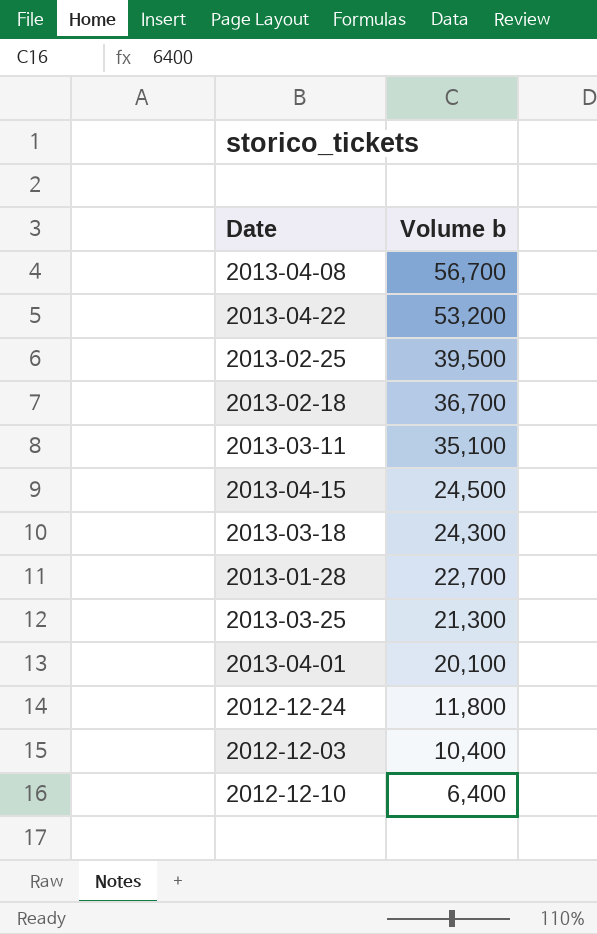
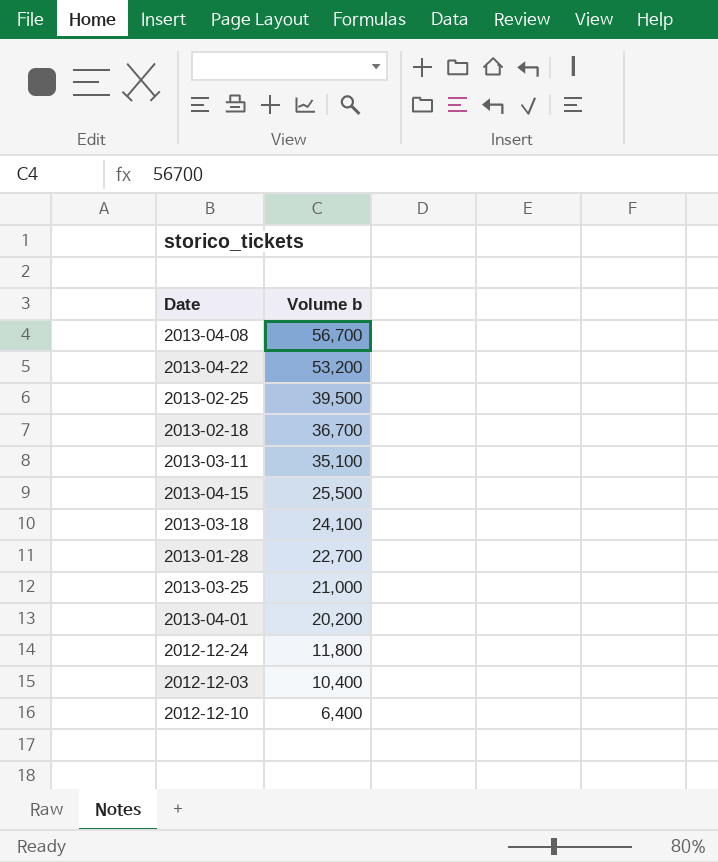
2013-04-15 | Volume b: 24,500 -> 25,500
2013-03-18 | Volume b: 24,300 -> 24,100
2013-03-25 | Volume b: 21,300 -> 21,000
2013-04-01 | Volume b: 20,100 -> 20,200

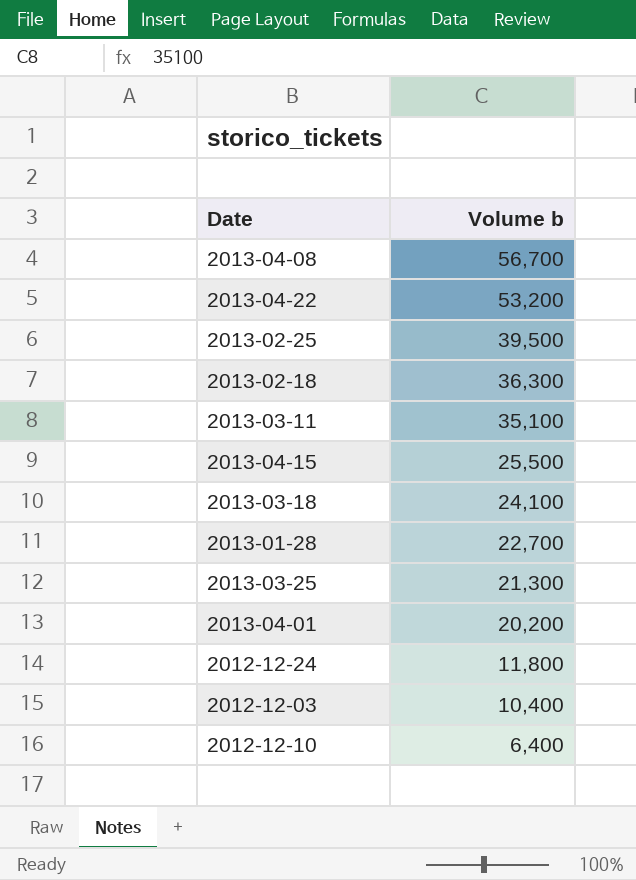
2013-02-18 | Volume b: 36,700 -> 36,300
2013-03-25 | Volume b: 21,000 -> 21,300

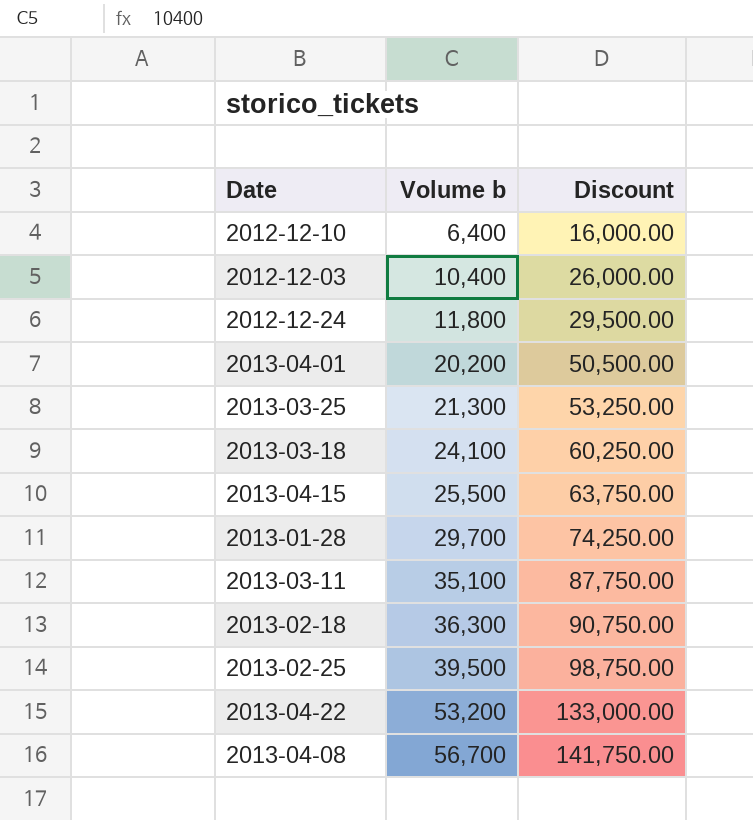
row order: Volume b descending -> Volume b ascending
column Discount | formula: none -> [Volume b] * 2.5
2013-01-28 | Volume b: 22,700 -> 29,700

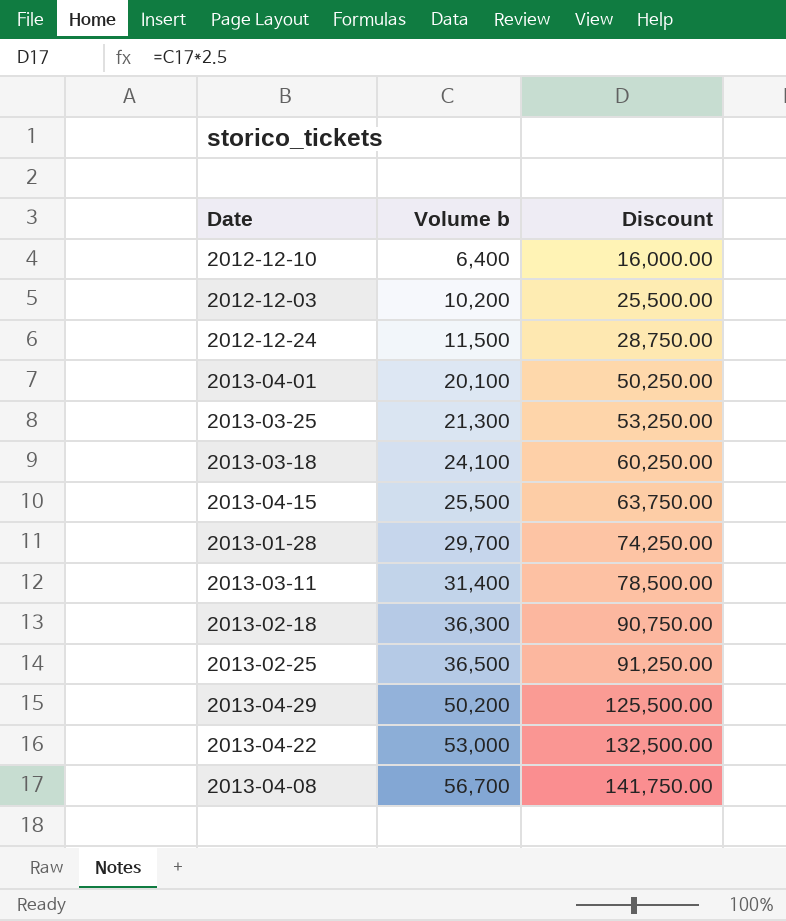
2012-12-03 | Volume b: 10,400 -> 10,200
2012-12-03 | Discount: 26,000.00 -> 25,500.00
2012-12-24 | Volume b: 11,800 -> 11,500
2012-12-24 | Discount: 29,500.00 -> 28,750.00
2013-04-01 | Volume b: 20,200 -> 20,100
2013-04-01 | Discount: 50,500.00 -> 50,250.00
2013-03-11 | Volume b: 35,100 -> 31,400
2013-03-11 | Discount: 87,750.00 -> 78,500.00
2013-02-25 | Volume b: 39,500 -> 36,500
2013-02-25 | Discount: 98,750.00 -> 91,250.00
row 2013-04-29: none -> 50,200 | 125,500.00
2013-04-22 | Volume b: 53,200 -> 53,000
2013-04-22 | Discount: 133,000.00 -> 132,500.00

